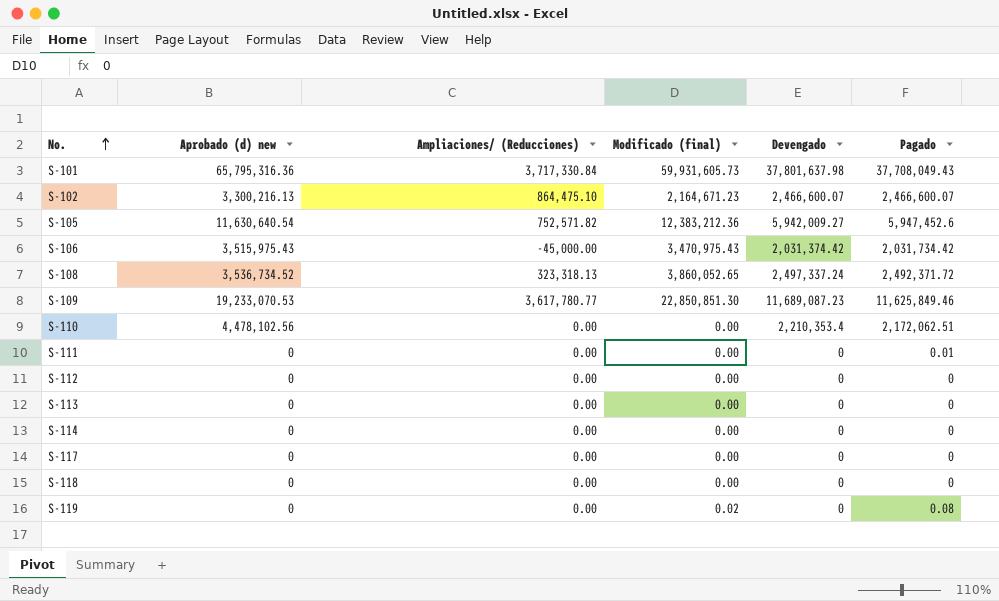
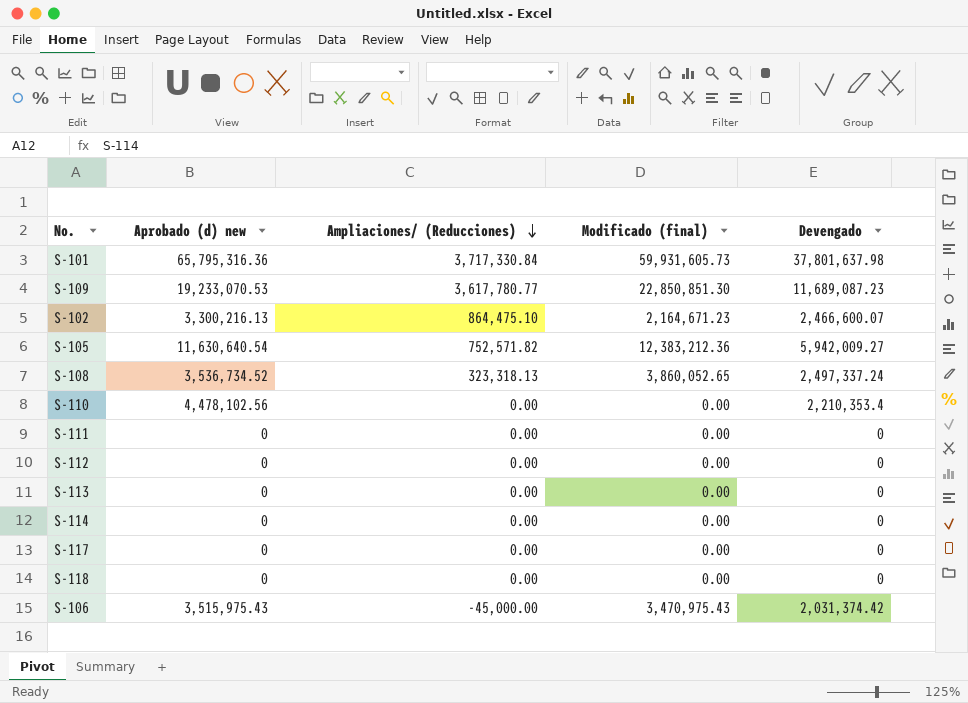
row order: No. ascending -> Ampliaciones/ (Reducciones) descending
column Pagado | position: 6 -> none
row S-119: 0 | 0.00 | 0.02 | 0 | 0.08 -> none

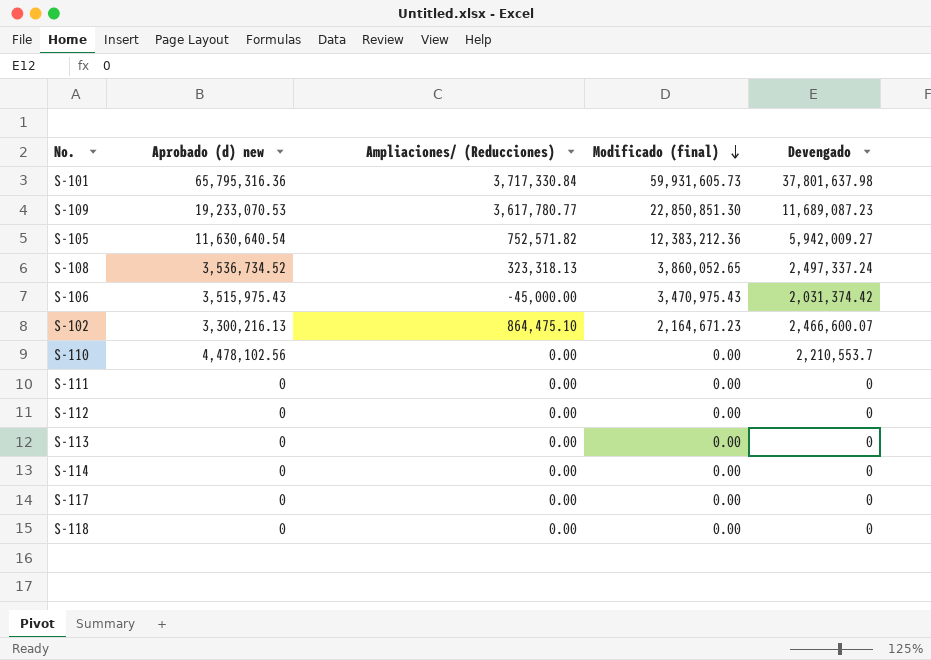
row order: Ampliaciones/ (Reducciones) descending -> Modificado (final) descending
S-110 | Devengado: 2,210,353.4 -> 2,210,553.7

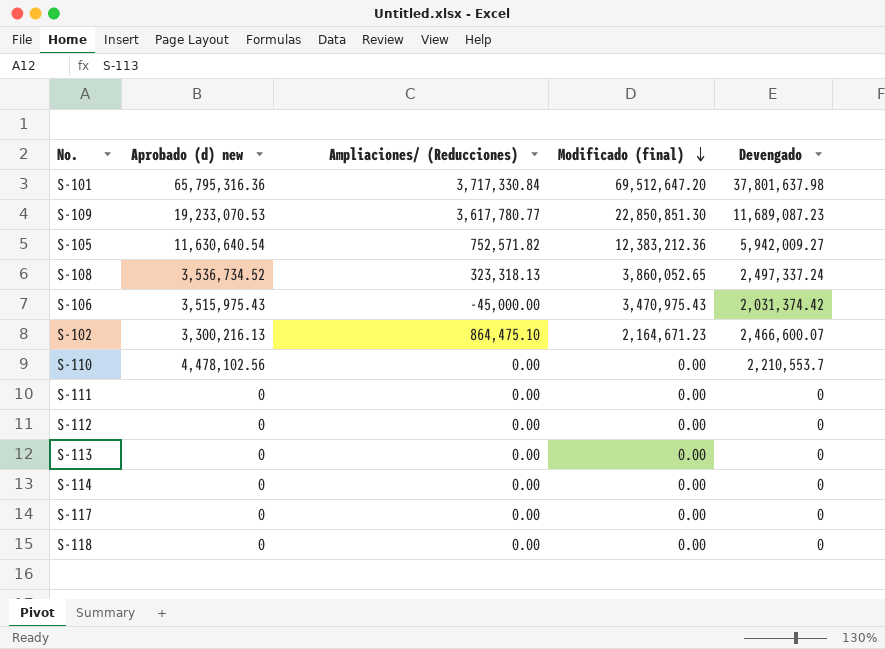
S-101 | Modificado (final): 59,931,605.73 -> 69,512,647.20

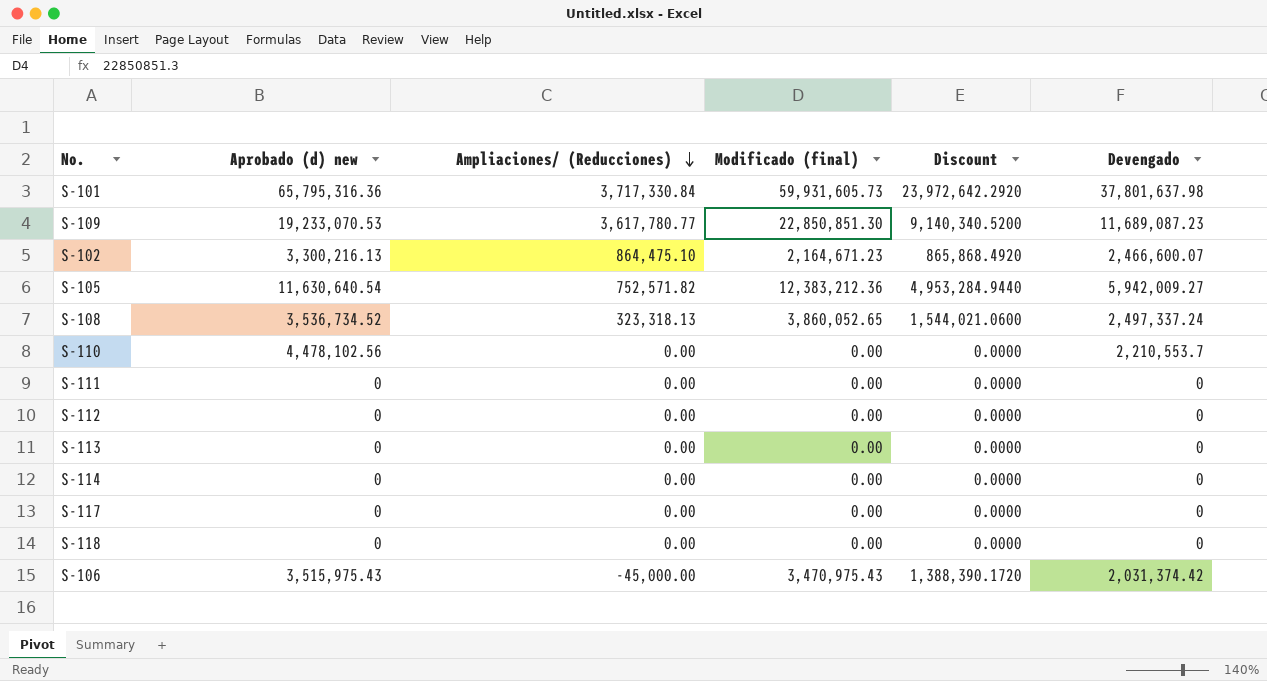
row order: Modificado (final) descending -> Ampliaciones/ (Reducciones) descending
column Discount | formula: none -> [Modificado (final)] * 0.4
S-101 | Modificado (final): 69,512,647.20 -> 59,931,605.73

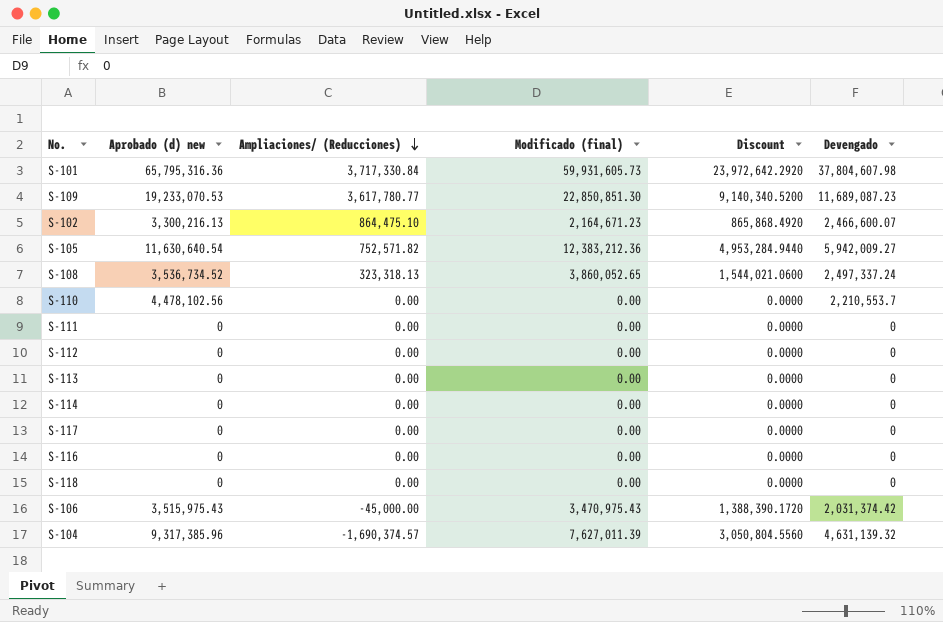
S-101 | Devengado: 37,801,637.98 -> 37,804,607.98
row S-116: none -> 0 | 0.00 | 0.00 | 0.0000 | 0
row S-104: none -> 9,317,385.96 | -1,690,374.57 | 7,627,011.39 | 3,050,804.5560 | 4,631,139.32

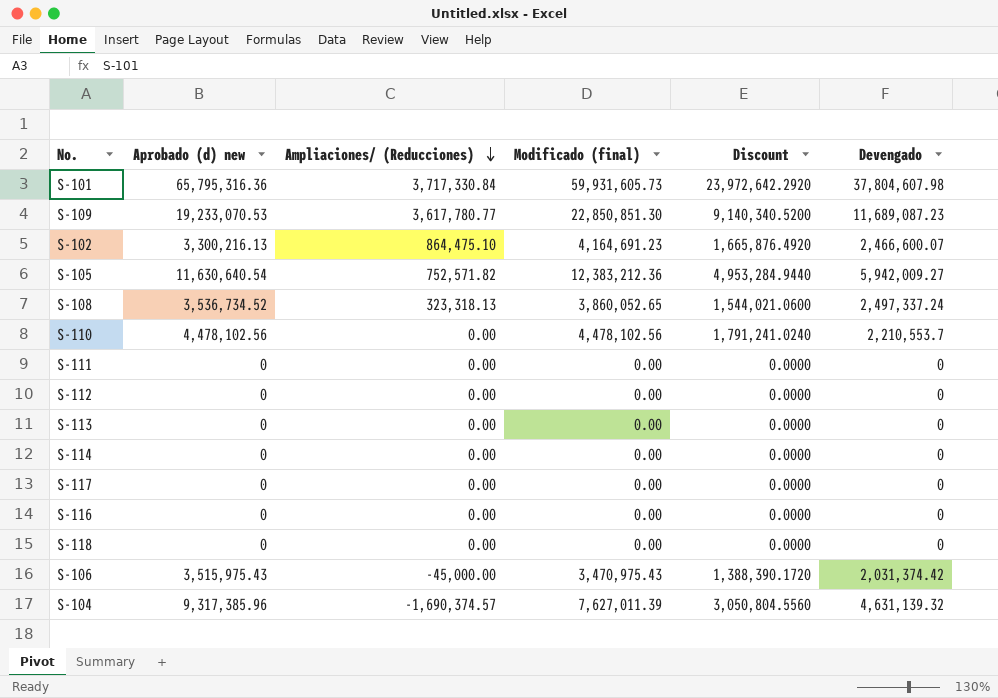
S-102 | Modificado (final): 2,164,671.23 -> 4,164,691.23
S-102 | Discount: 865,868.4920 -> 1,665,876.4920
S-110 | Modificado (final): 0.00 -> 4,478,102.56
S-110 | Discount: 0.0000 -> 1,791,241.0240

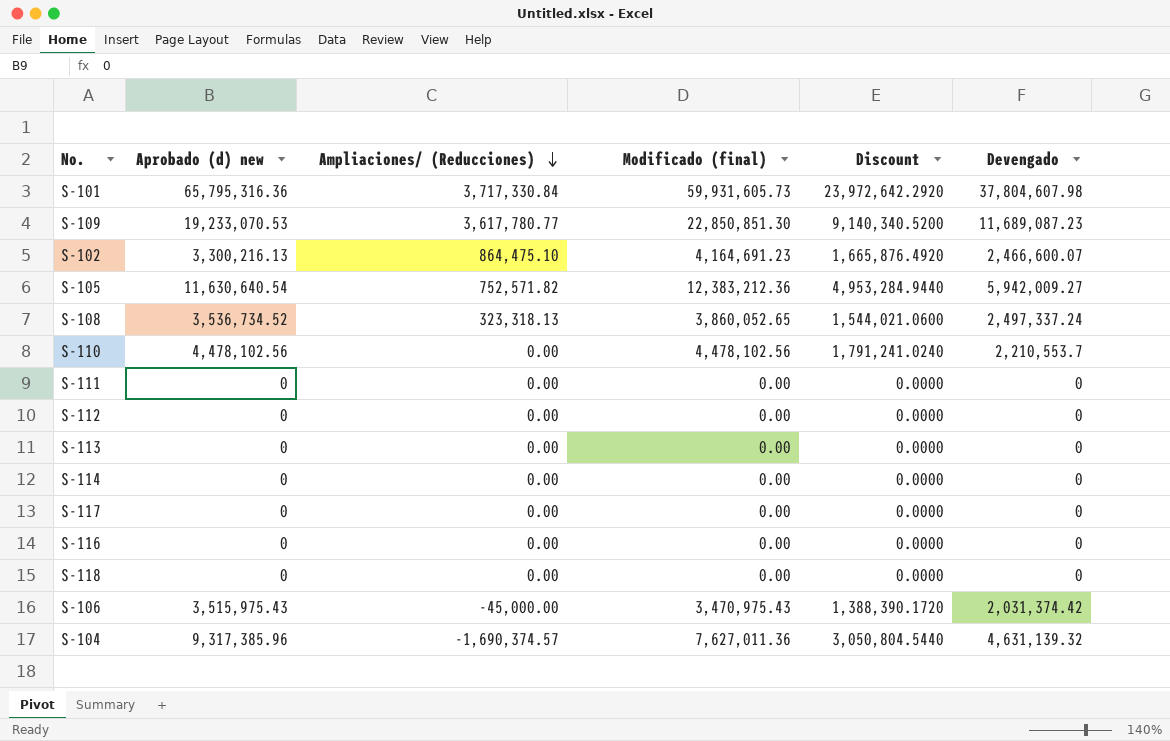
S-104 | Modificado (final): 7,627,011.39 -> 7,627,011.36
S-104 | Discount: 3,050,804.5560 -> 3,050,804.5440

